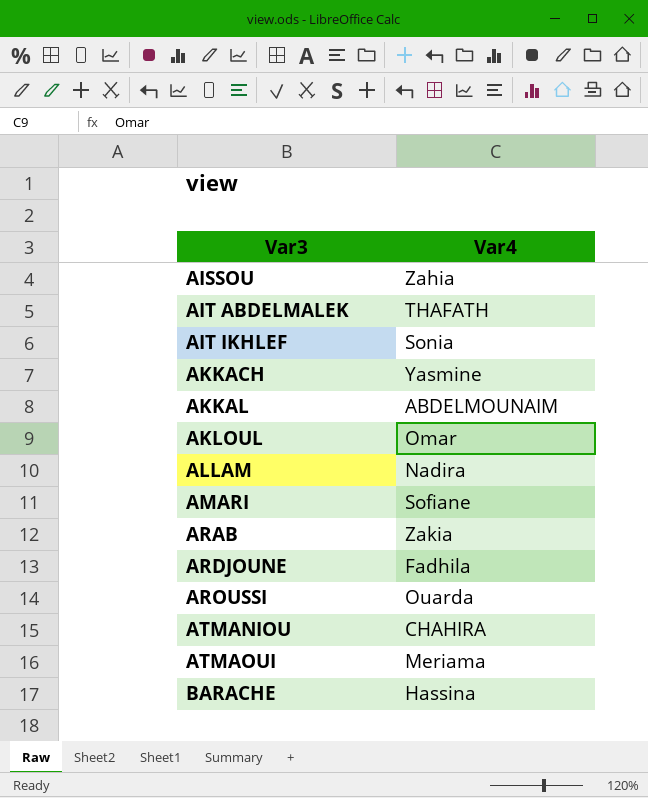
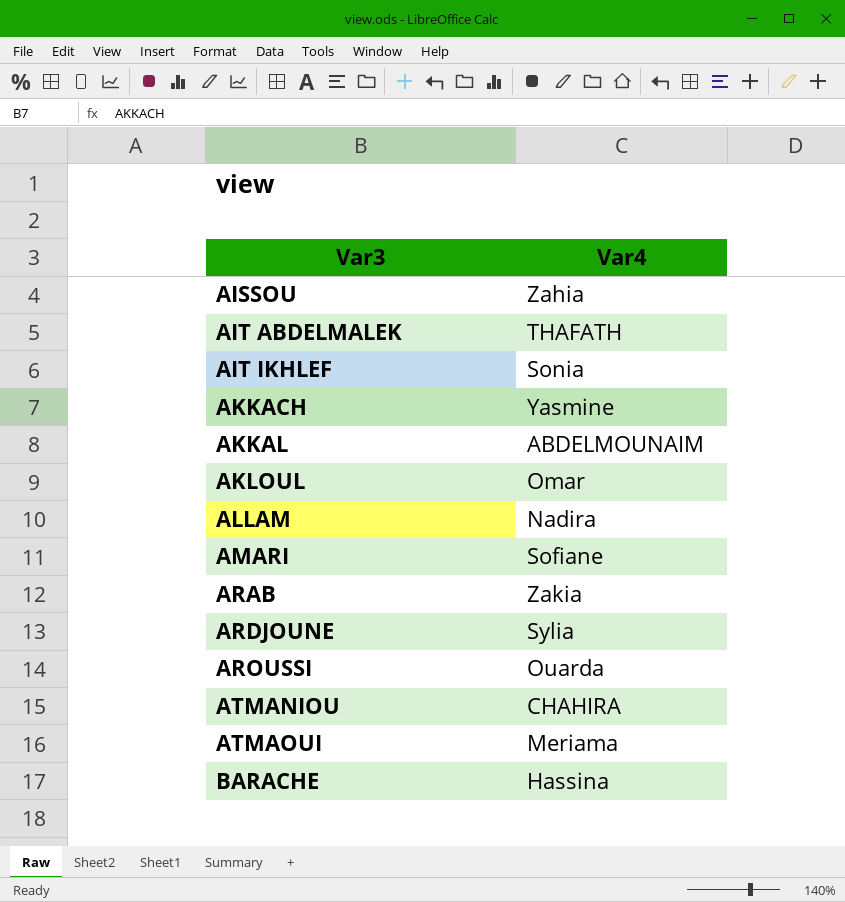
ARDJOUNE | Var4: Fadhila -> Sylia

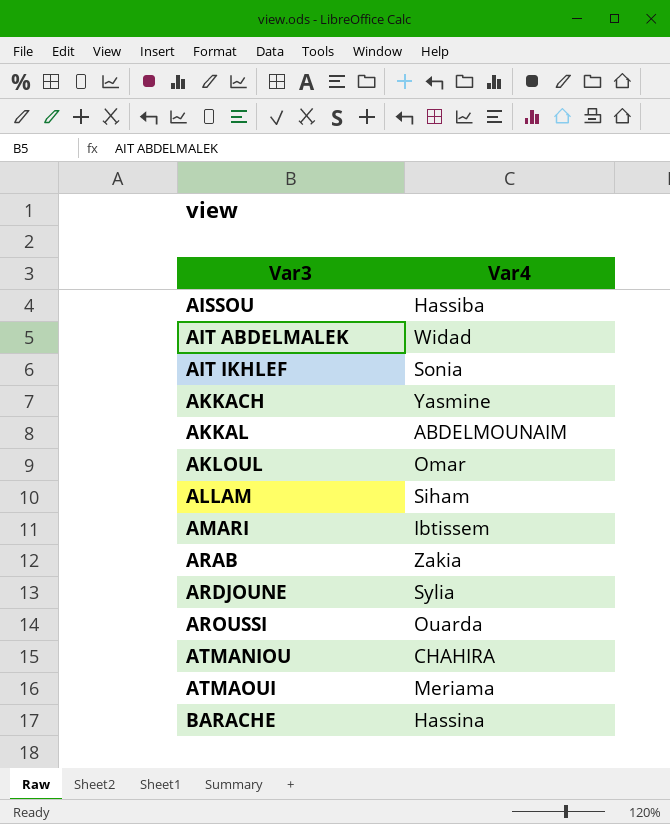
AISSOU | Var4: Zahia -> Hassiba
AIT ABDELMALEK | Var4: THAFATH -> Widad
ALLAM | Var4: Nadira -> Siham
AMARI | Var4: Sofiane -> Ibtissem

